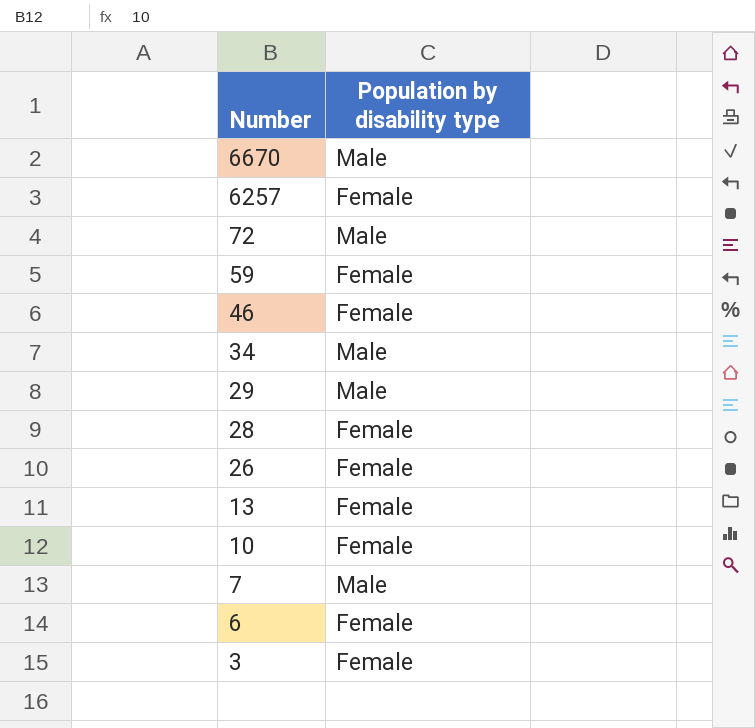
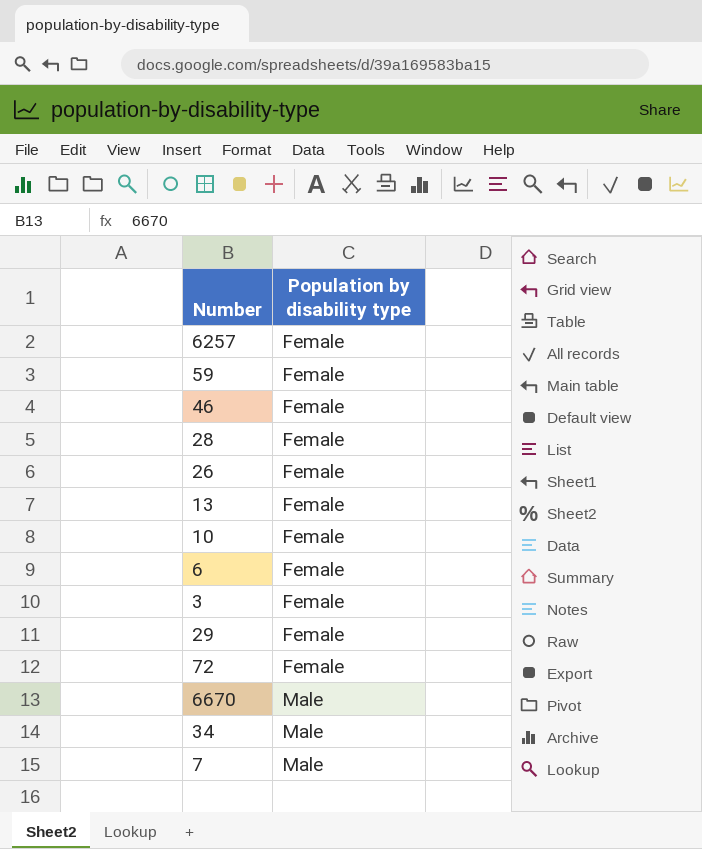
row order: Number descending -> Population by disability type ascending
29 | Population by disability type: Male -> Female
72 | Population by disability type: Male -> Female

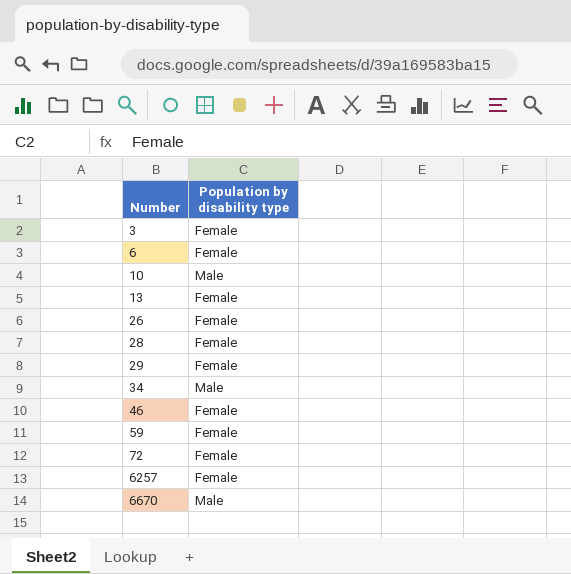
row order: Population by disability type ascending -> Number ascending
row 7: Male -> none
10 | Population by disability type: Female -> Male

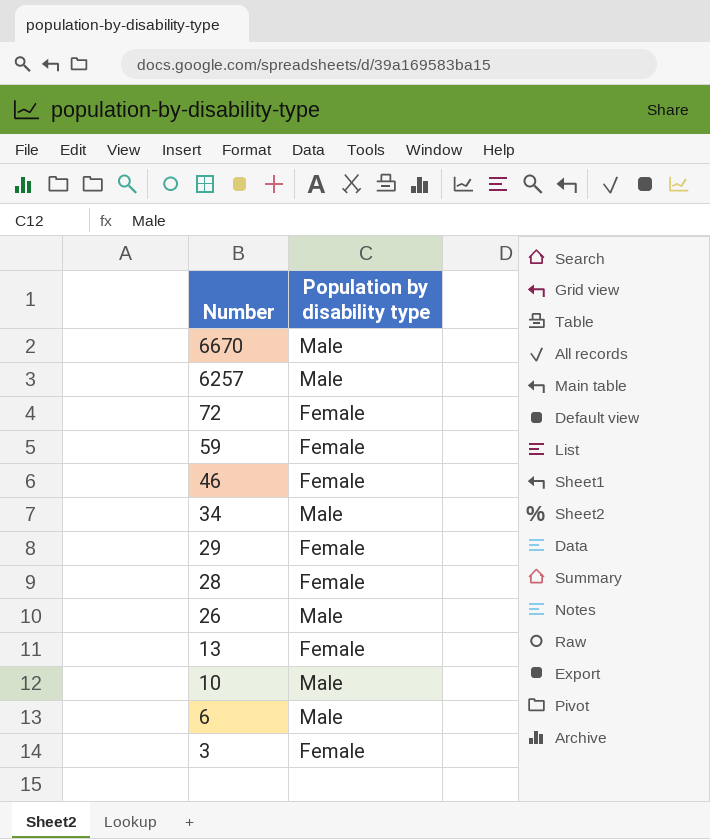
row order: Number ascending -> Number descending
6257 | Population by disability type: Female -> Male
26 | Population by disability type: Female -> Male
6 | Population by disability type: Female -> Male

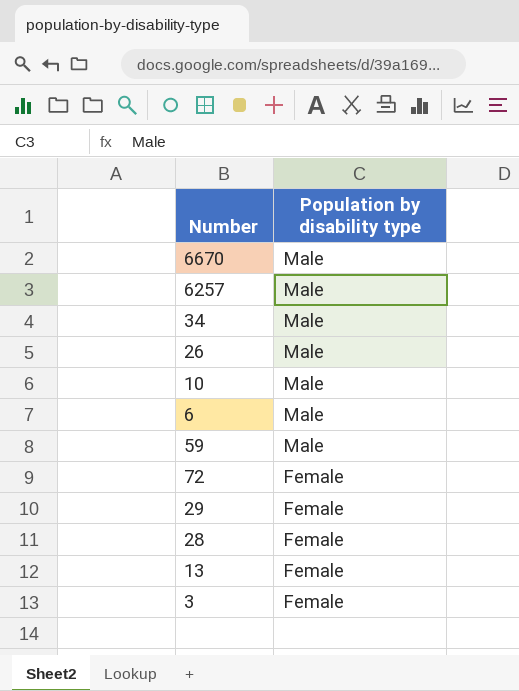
row order: Number descending -> Population by disability type descending
row 46: Female -> none
59 | Population by disability type: Female -> Male

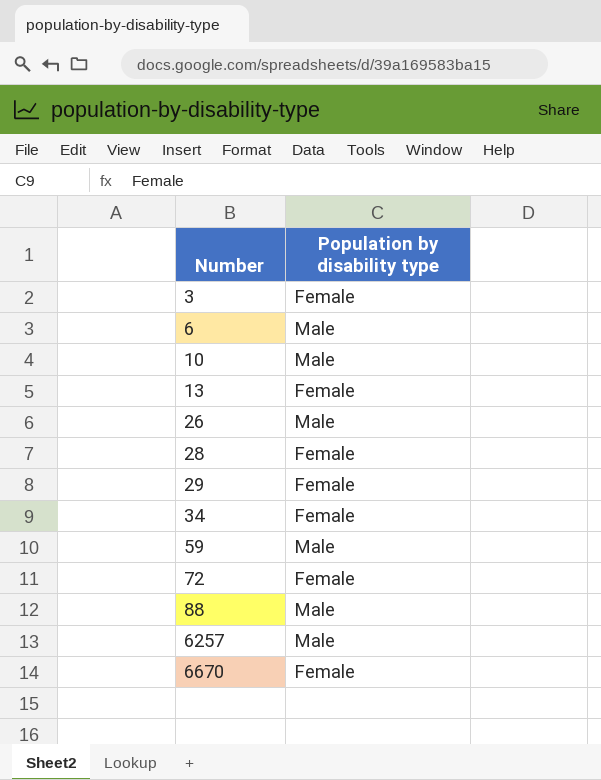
row order: Population by disability type descending -> Number ascending
34 | Population by disability type: Male -> Female
row 88: none -> Male
6670 | Population by disability type: Male -> Female

